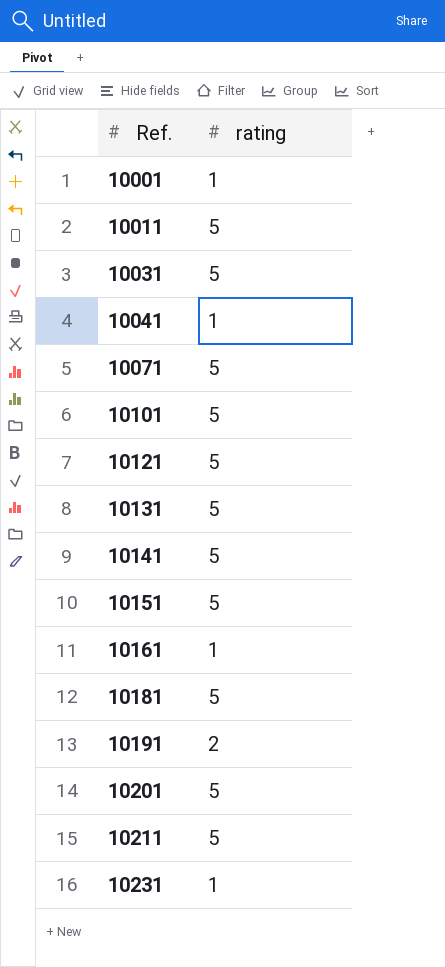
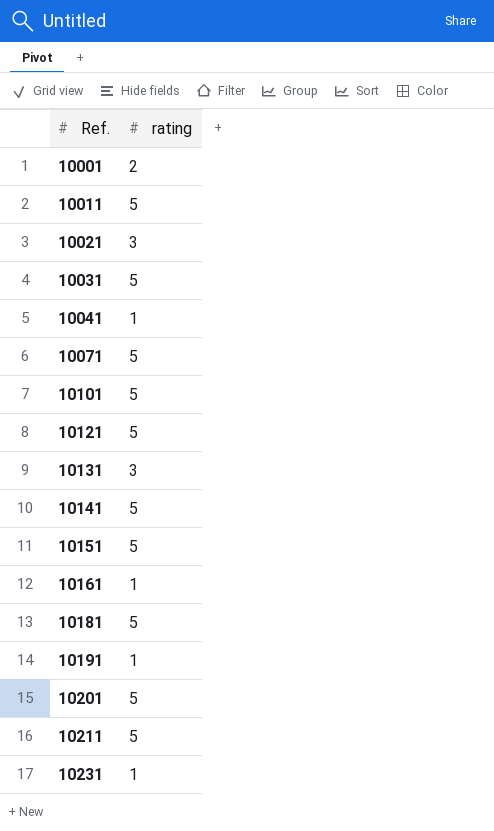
10001 | rating: 1 -> 2
row 10021: none -> 3
10131 | rating: 5 -> 3
10191 | rating: 2 -> 1

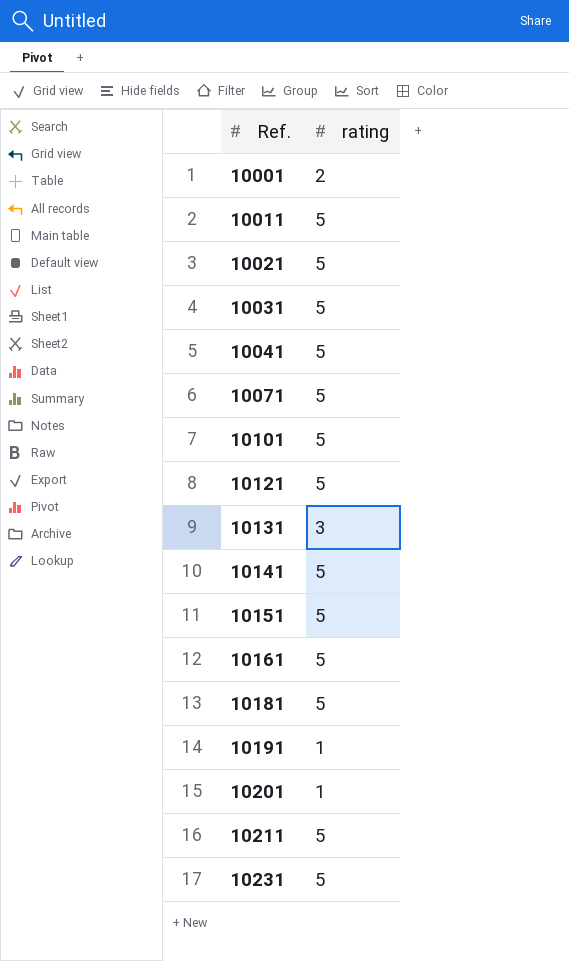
10021 | rating: 3 -> 5
10041 | rating: 1 -> 5
10161 | rating: 1 -> 5
10201 | rating: 5 -> 1
10231 | rating: 1 -> 5

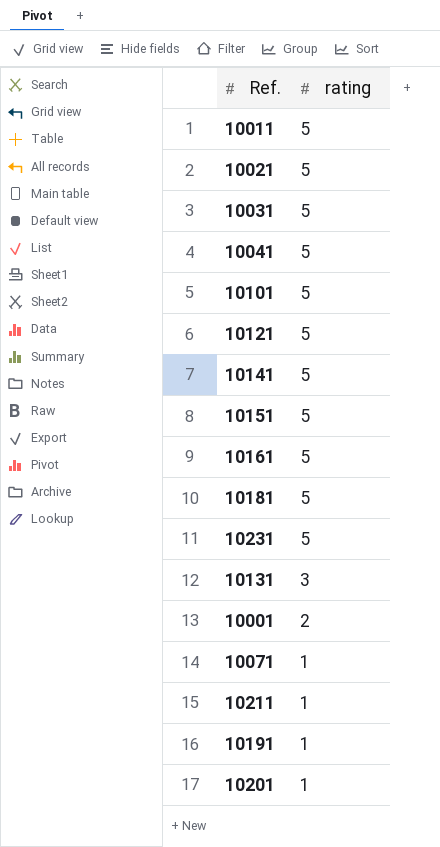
row order: Ref. ascending -> rating descending
10071 | rating: 5 -> 1
10211 | rating: 5 -> 1

